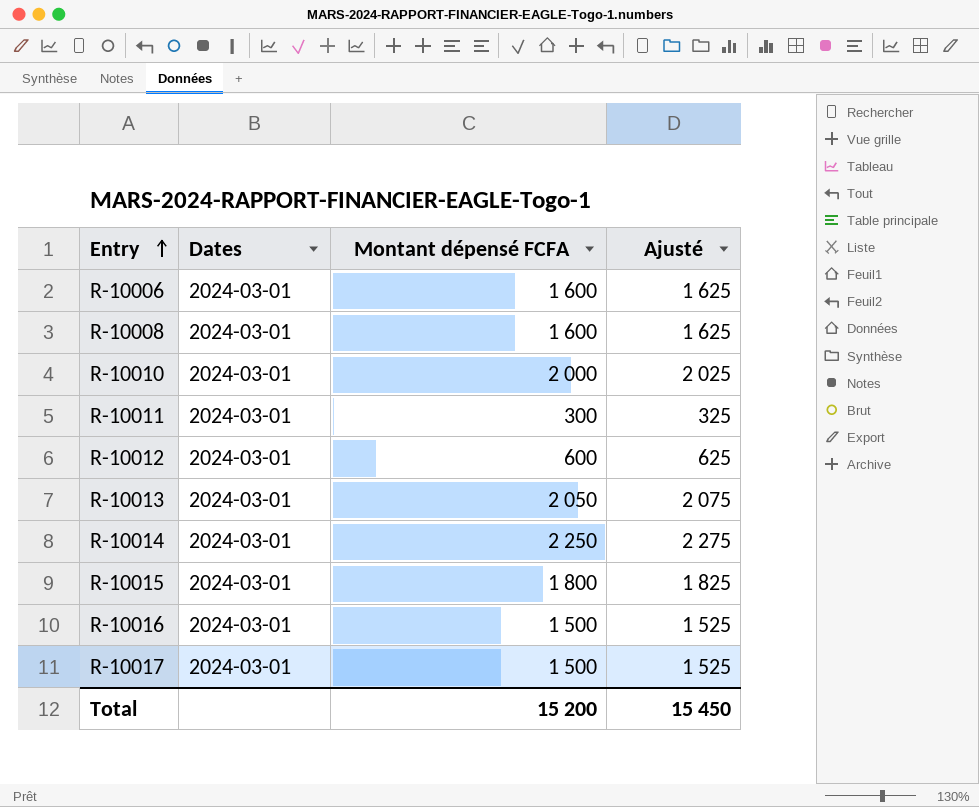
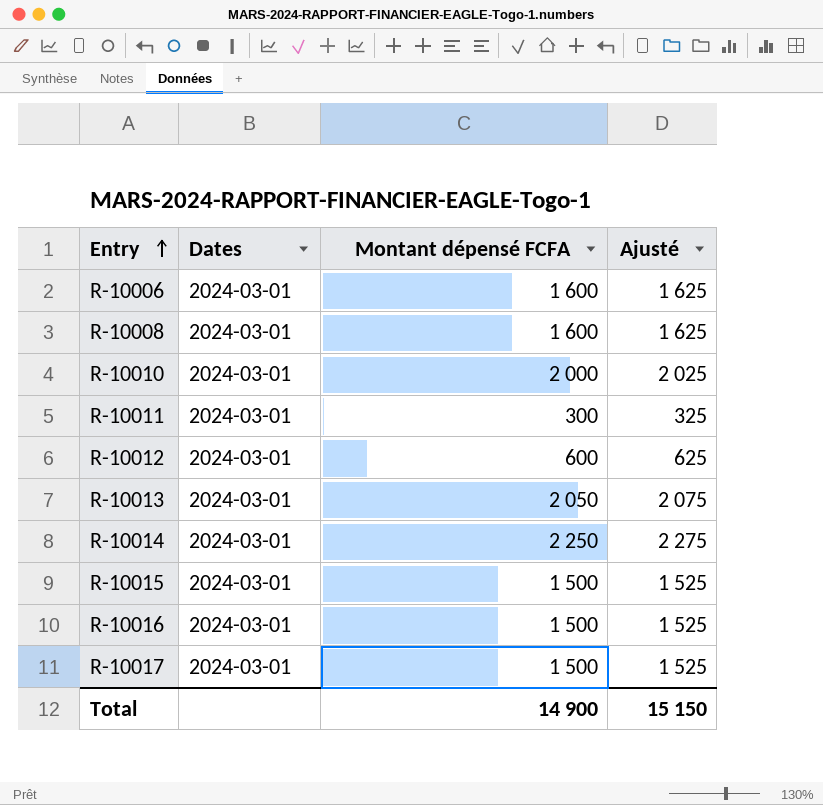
R-10015 | Montant dépensé FCFA: 1 800 -> 1 500
R-10015 | Ajusté: 1 825 -> 1 525
Total | Montant dépensé FCFA: 15 200 -> 14 900
Total | Ajusté: 15 450 -> 15 150

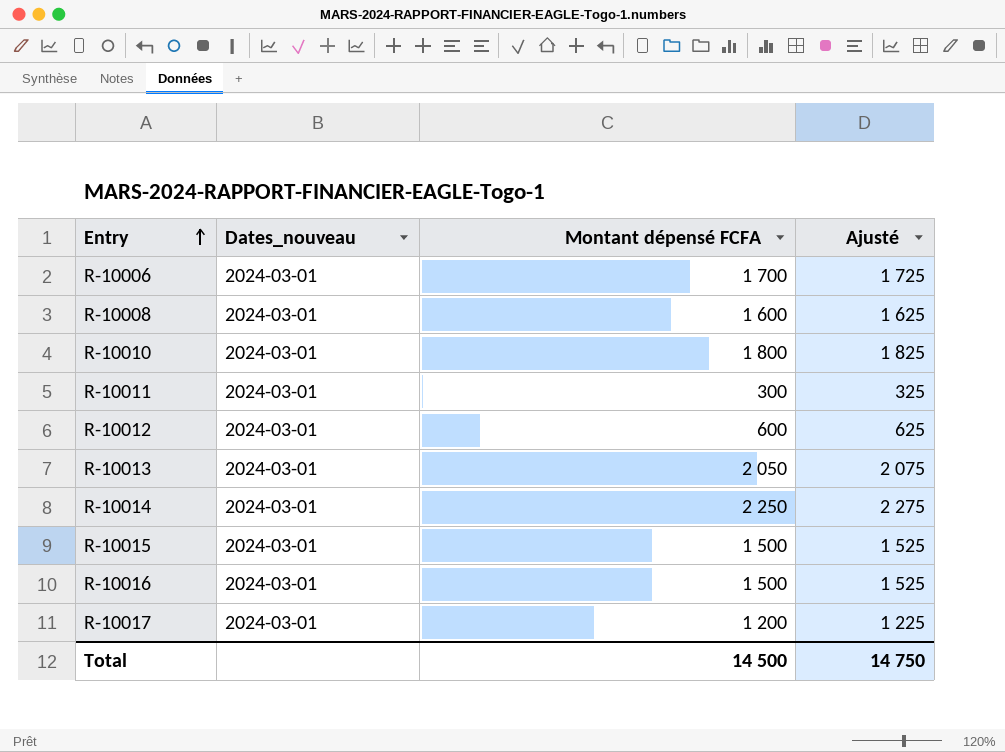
column name: Dates -> Dates_nouveau
R-10006 | Montant dépensé FCFA: 1 600 -> 1 700
R-10006 | Ajusté: 1 625 -> 1 725
R-10010 | Montant dépensé FCFA: 2 000 -> 1 800
R-10010 | Ajusté: 2 025 -> 1 825
R-10017 | Montant dépensé FCFA: 1 500 -> 1 200
R-10017 | Ajusté: 1 525 -> 1 225
Total | Montant dépensé FCFA: 14 900 -> 14 500
Total | Ajusté: 15 150 -> 14 750

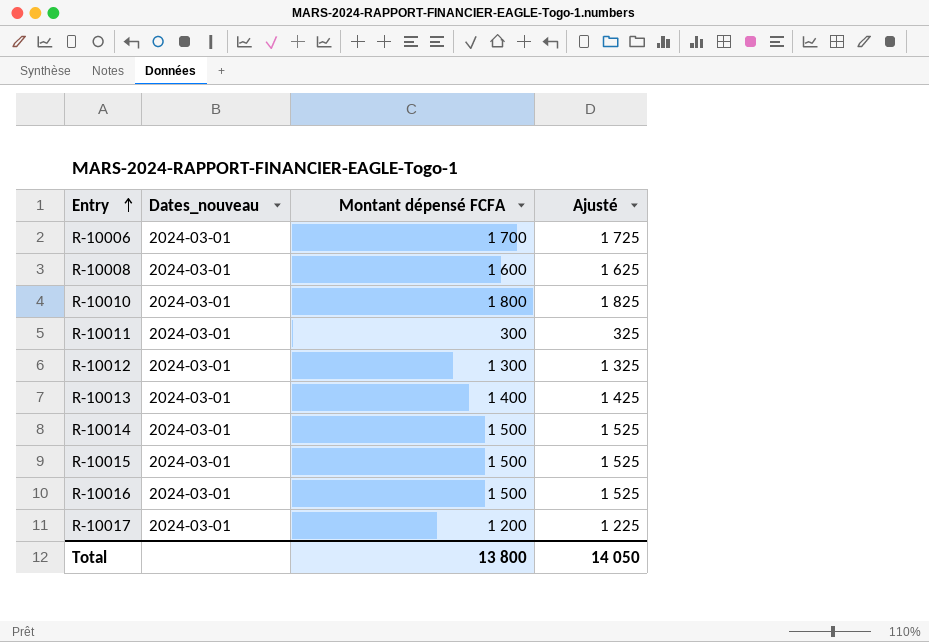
R-10012 | Montant dépensé FCFA: 600 -> 1 300
R-10012 | Ajusté: 625 -> 1 325
R-10013 | Montant dépensé FCFA: 2 050 -> 1 400
R-10013 | Ajusté: 2 075 -> 1 425
R-10014 | Montant dépensé FCFA: 2 250 -> 1 500
R-10014 | Ajusté: 2 275 -> 1 525
Total | Montant dépensé FCFA: 14 500 -> 13 800
Total | Ajusté: 14 750 -> 14 050

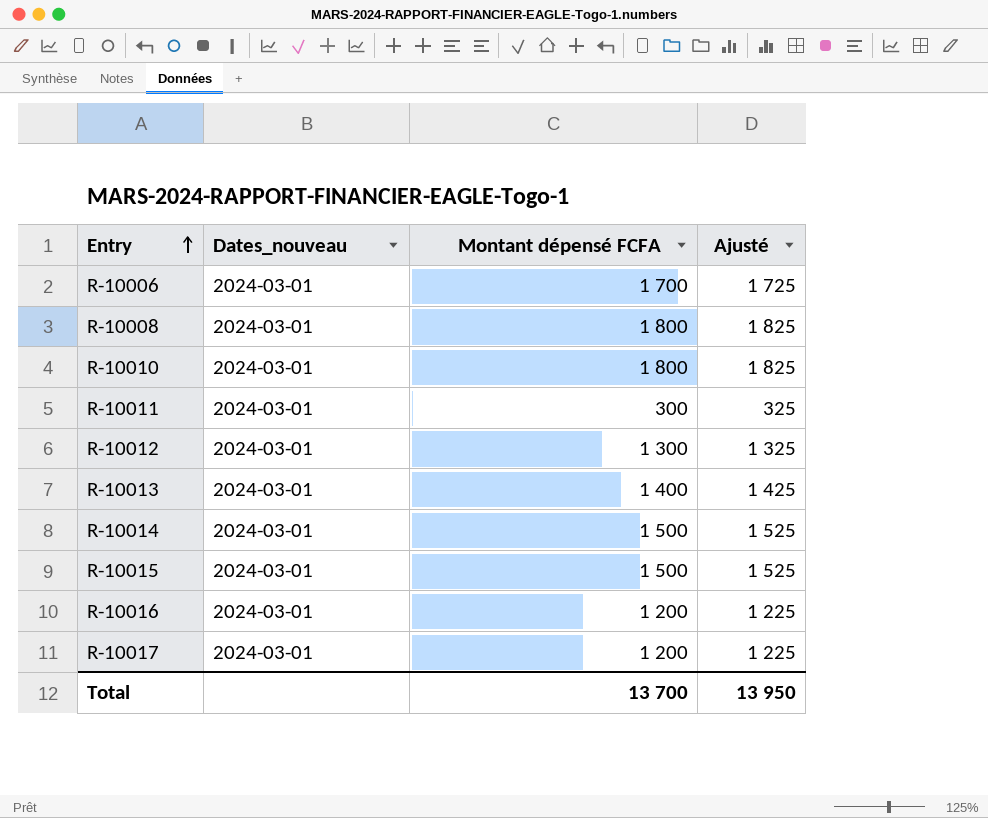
R-10008 | Montant dépensé FCFA: 1 600 -> 1 800
R-10008 | Ajusté: 1 625 -> 1 825
R-10016 | Montant dépensé FCFA: 1 500 -> 1 200
R-10016 | Ajusté: 1 525 -> 1 225
Total | Montant dépensé FCFA: 13 800 -> 13 700
Total | Ajusté: 14 050 -> 13 950

